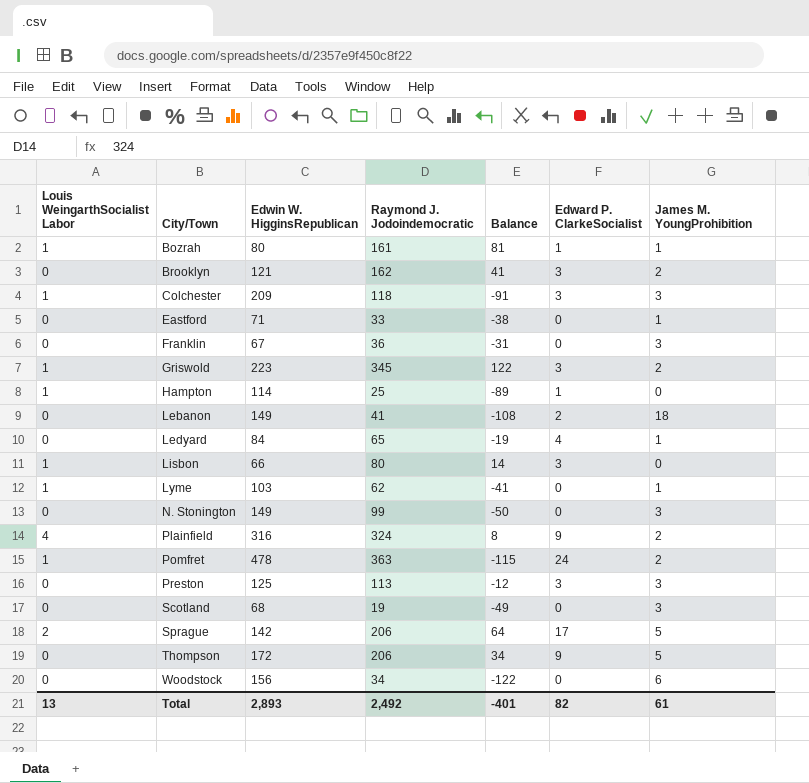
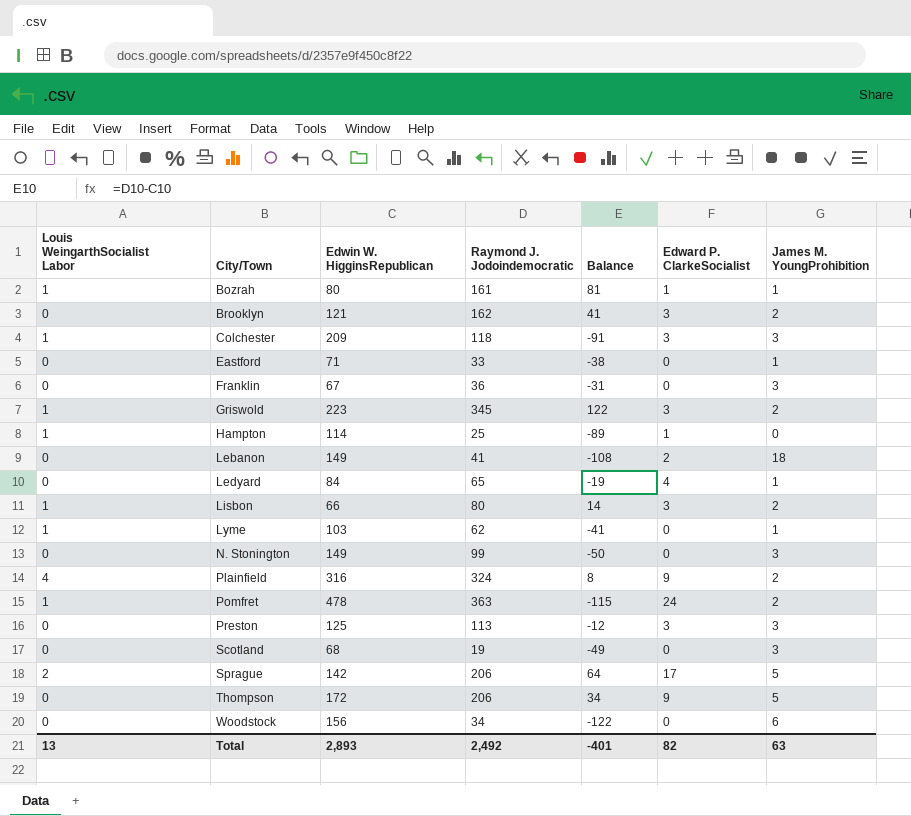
Lisbon | James M. YoungProhibition: 0 -> 2
Total | James M. YoungProhibition: 61 -> 63

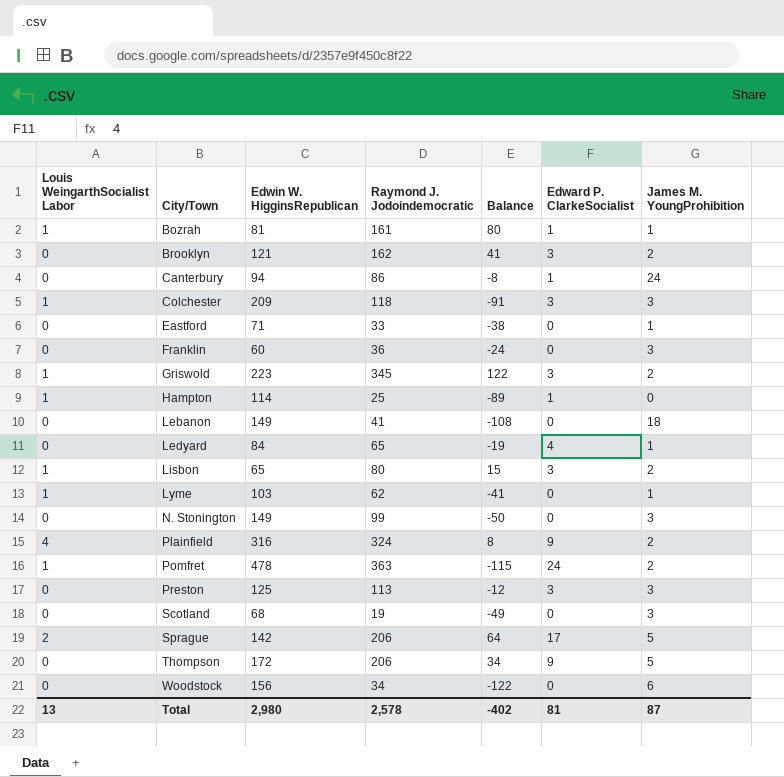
Bozrah | Edwin W. HigginsRepublican: 80 -> 81
Bozrah | Balance: 81 -> 80
row Canterbury: none -> 0 | 94 | 86 | -8 | 1 | 24
Franklin | Edwin W. HigginsRepublican: 67 -> 60
Franklin | Balance: -31 -> -24
Lebanon | Edward P. ClarkeSocialist: 2 -> 0
Lisbon | Edwin W. HigginsRepublican: 66 -> 65
Lisbon | Balance: 14 -> 15
Total | Edwin W. HigginsRepublican: 2,893 -> 2,980
Total | Raymond J. Jodoindemocratic: 2,492 -> 2,578
Total | Balance: -401 -> -402
Total | Edward P. ClarkeSocialist: 82 -> 81
Total | James M. YoungProhibition: 63 -> 87

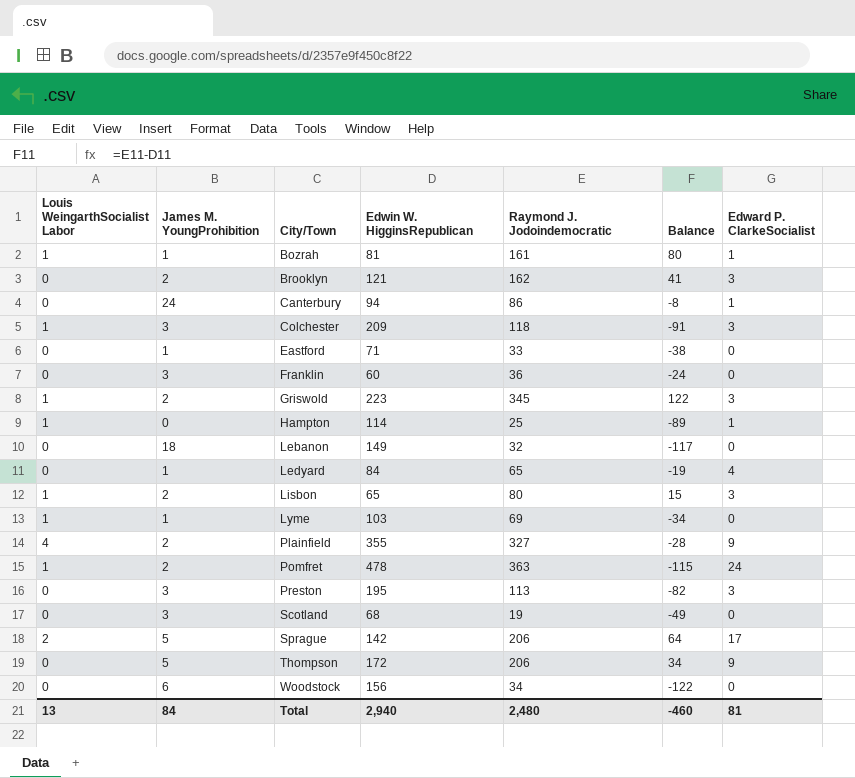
column James M. YoungProhibition | position: 7 -> 2
row N. Stonington: 0 | 149 | 99 | -50 | 0 | 3 -> none
Lebanon | Raymond J. Jodoindemocratic: 41 -> 32
Lebanon | Balance: -108 -> -117
Lyme | Raymond J. Jodoindemocratic: 62 -> 69
Lyme | Balance: -41 -> -34
Plainfield | Edwin W. HigginsRepublican: 316 -> 355
Plainfield | Raymond J. Jodoindemocratic: 324 -> 327
Plainfield | Balance: 8 -> -28
Preston | Edwin W. HigginsRepublican: 125 -> 195
Preston | Balance: -12 -> -82
Total | James M. YoungProhibition: 87 -> 84
Total | Edwin W. HigginsRepublican: 2,980 -> 2,940
Total | Raymond J. Jodoindemocratic: 2,578 -> 2,480
Total | Balance: -402 -> -460

